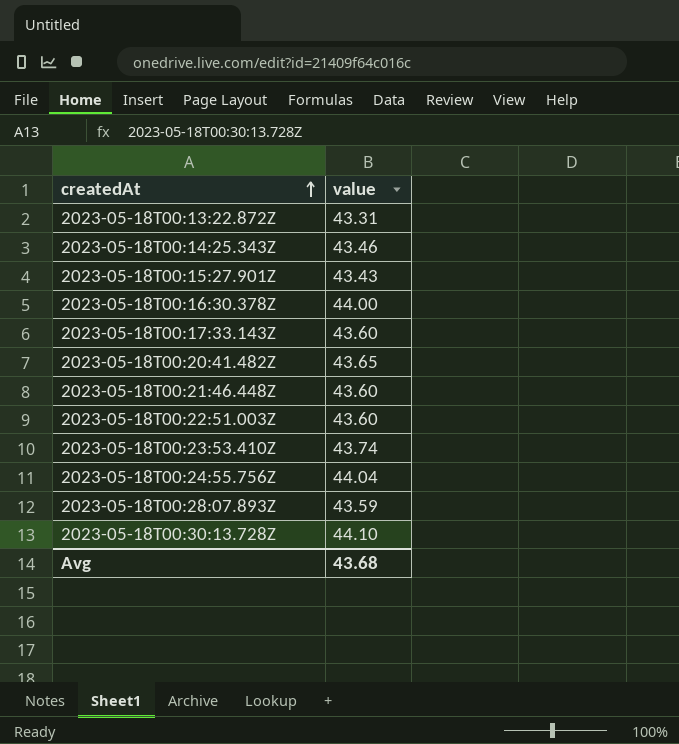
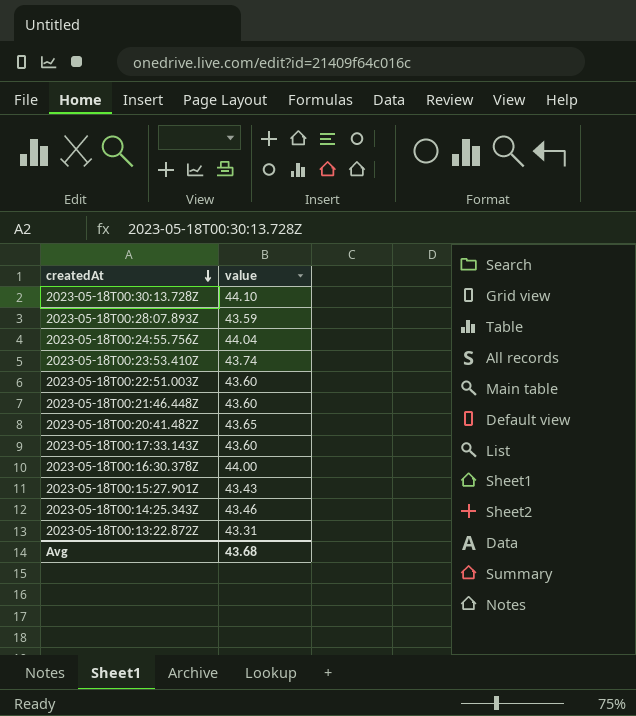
row order: createdAt ascending -> createdAt descending

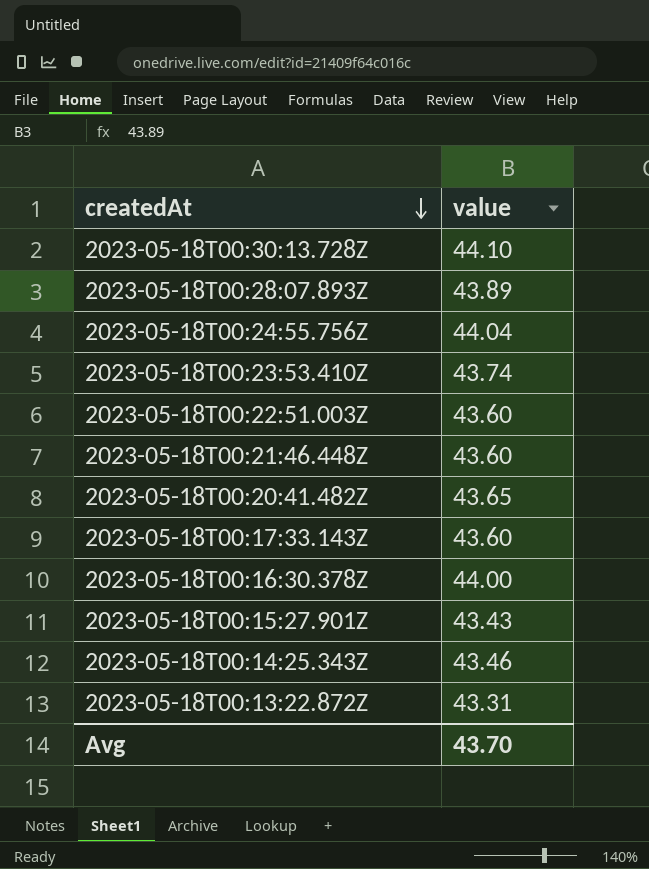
2023-05-18T00:28:07.893Z | value: 43.59 -> 43.89
Avg | value: 43.68 -> 43.70

